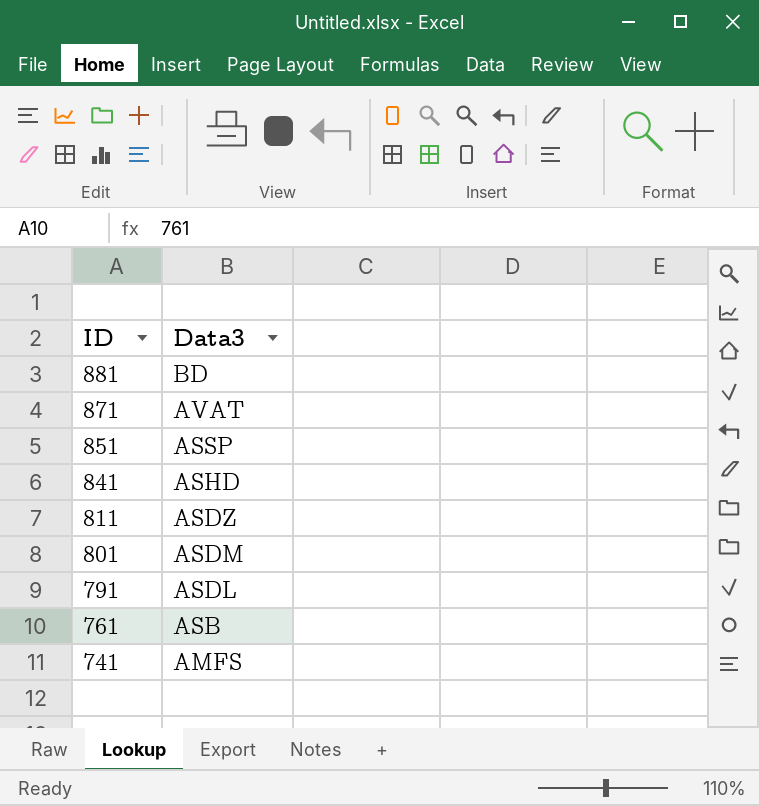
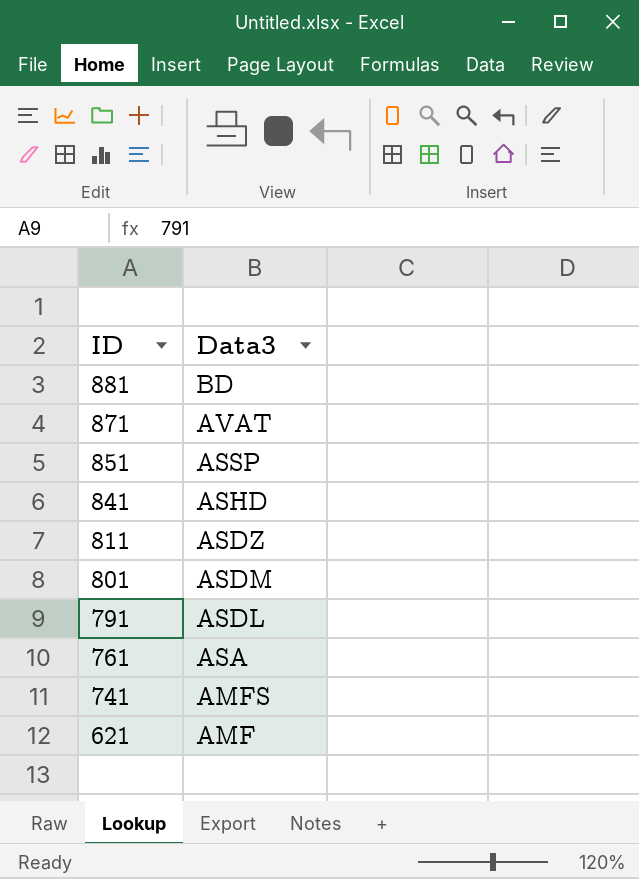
761 | Data3: ASB -> ASA
row 621: none -> AMF

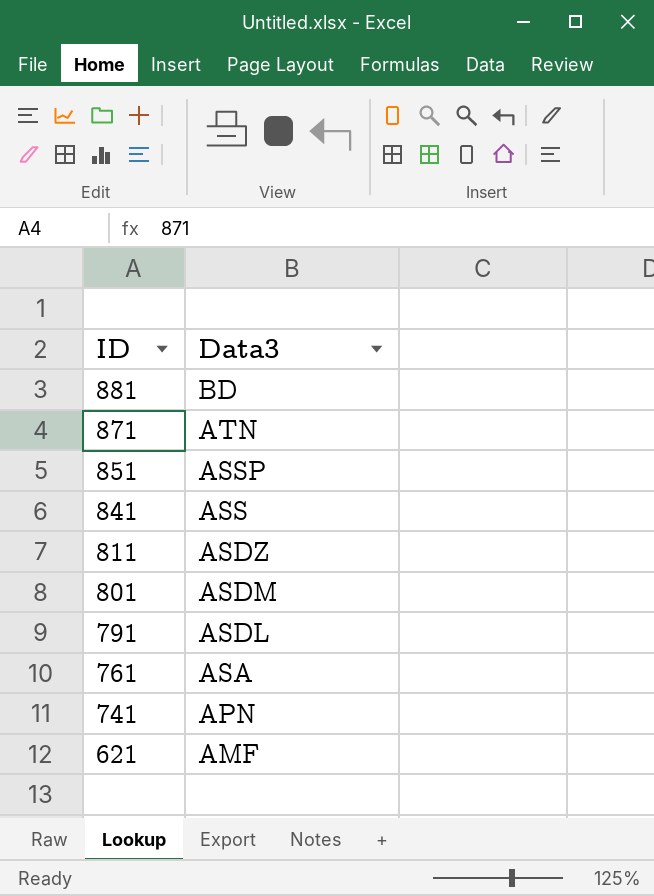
871 | Data3: AVAT -> ATN
841 | Data3: ASHD -> ASS
741 | Data3: AMFS -> APN

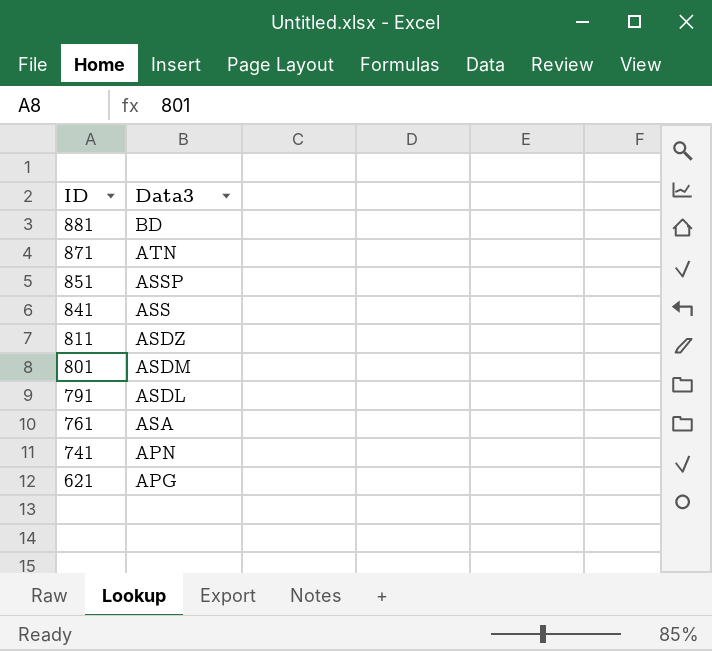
621 | Data3: AMF -> APG

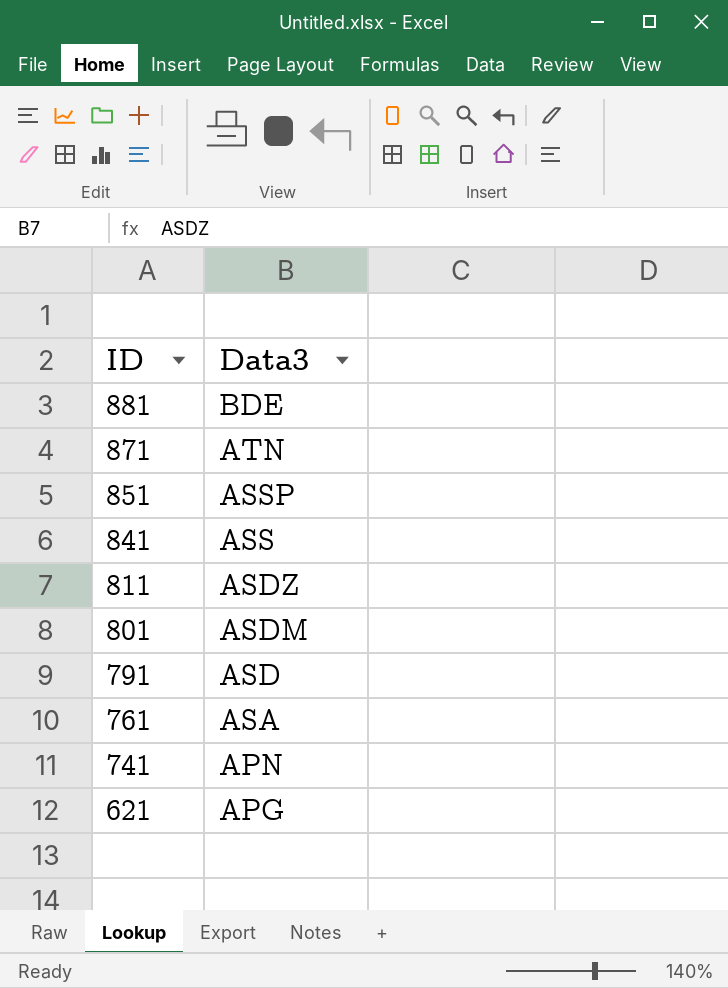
881 | Data3: BD -> BDE
791 | Data3: ASDL -> ASD

